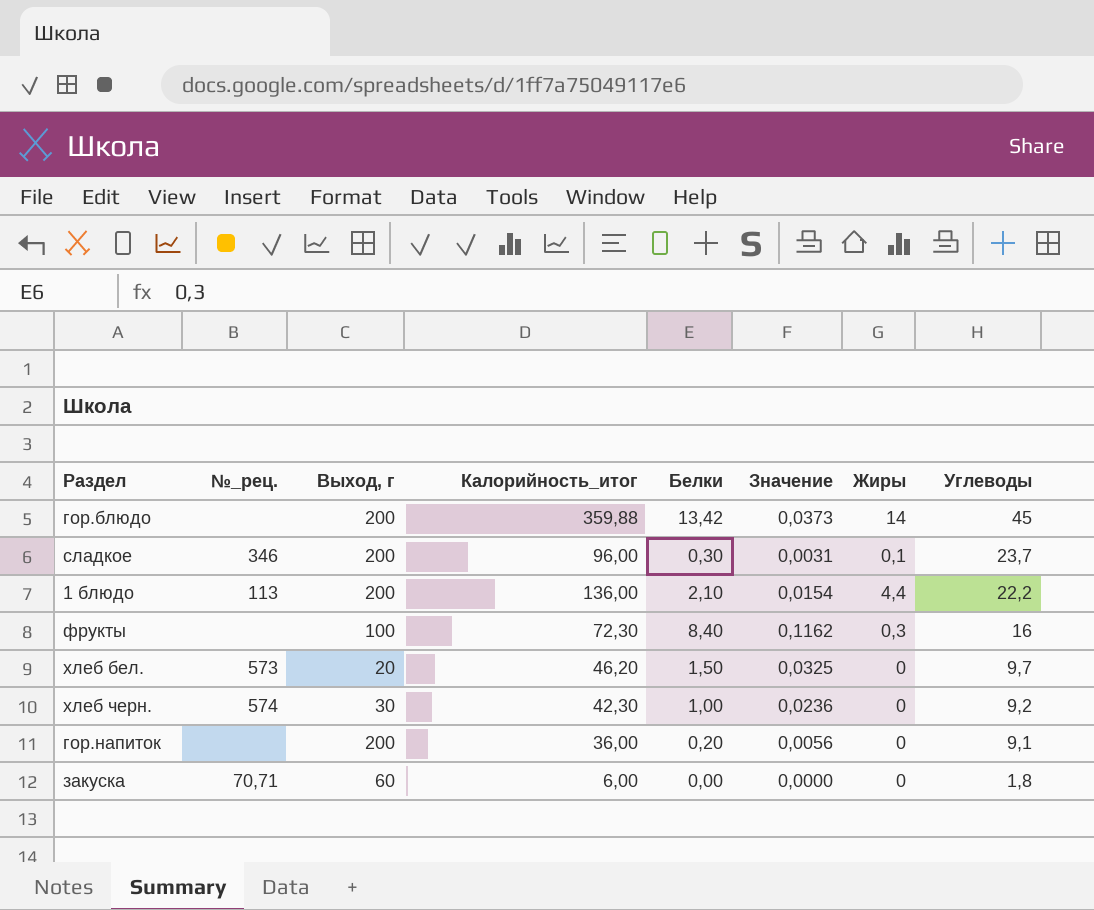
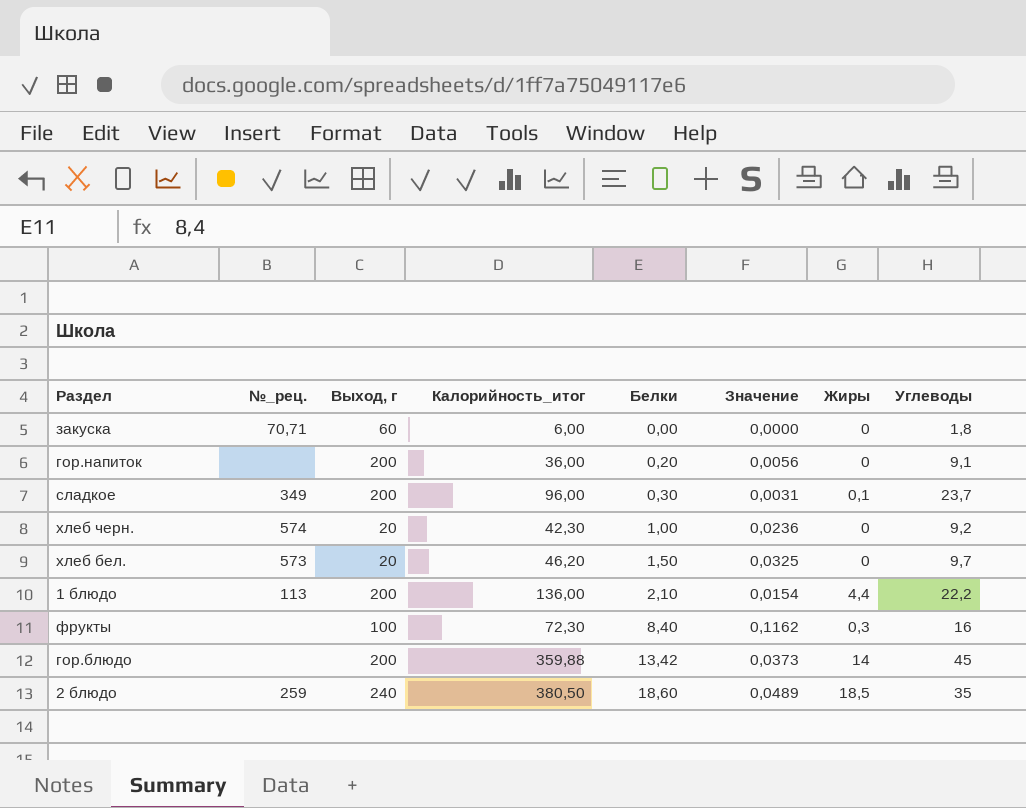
row order: Углеводы descending -> Белки ascending
сладкое | №_рец.: 346 -> 349
хлеб черн. | Выход, г: 30 -> 20
row 2 блюдо: none -> 259 | 240 | 380,50 | 18,60 | 0,0489 | 18,5 | 35

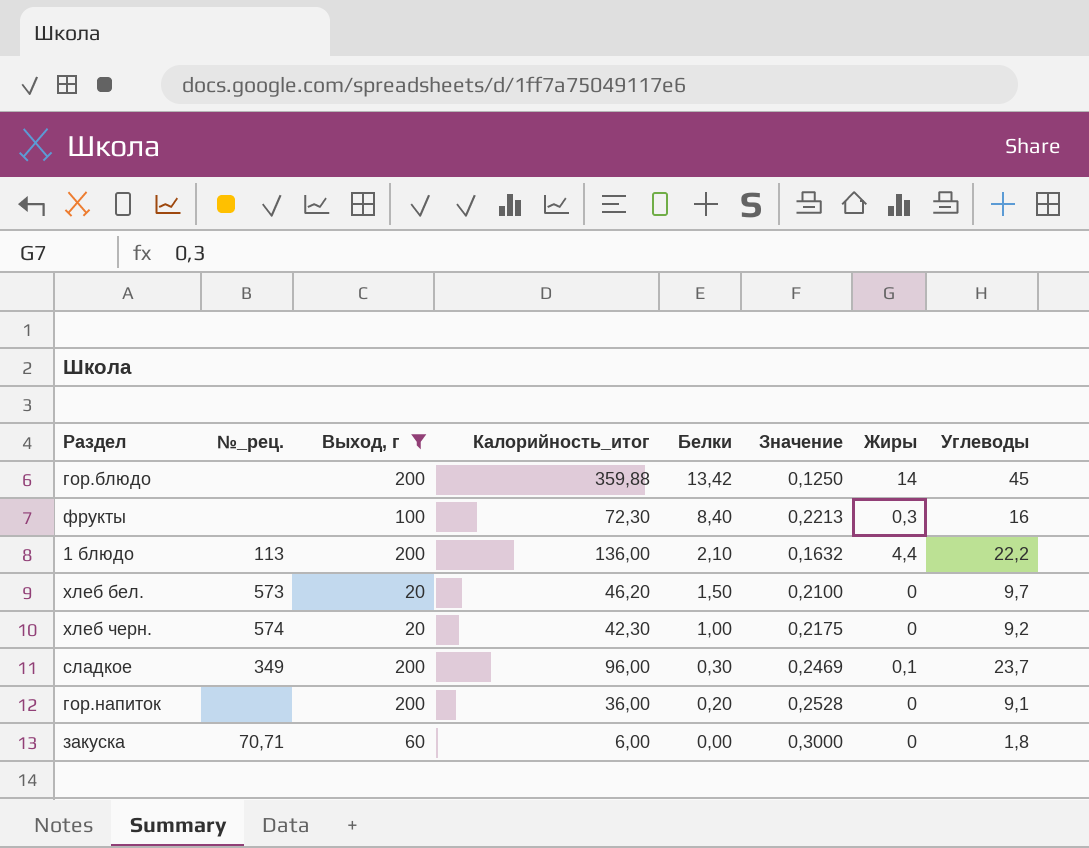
filter: none -> Выход, г != 240
row order: Белки ascending -> Белки descending
column Значение | formula: [Белки] / [Калорийность_итог] -> [Углеводы] / [Калорийность_итог]

